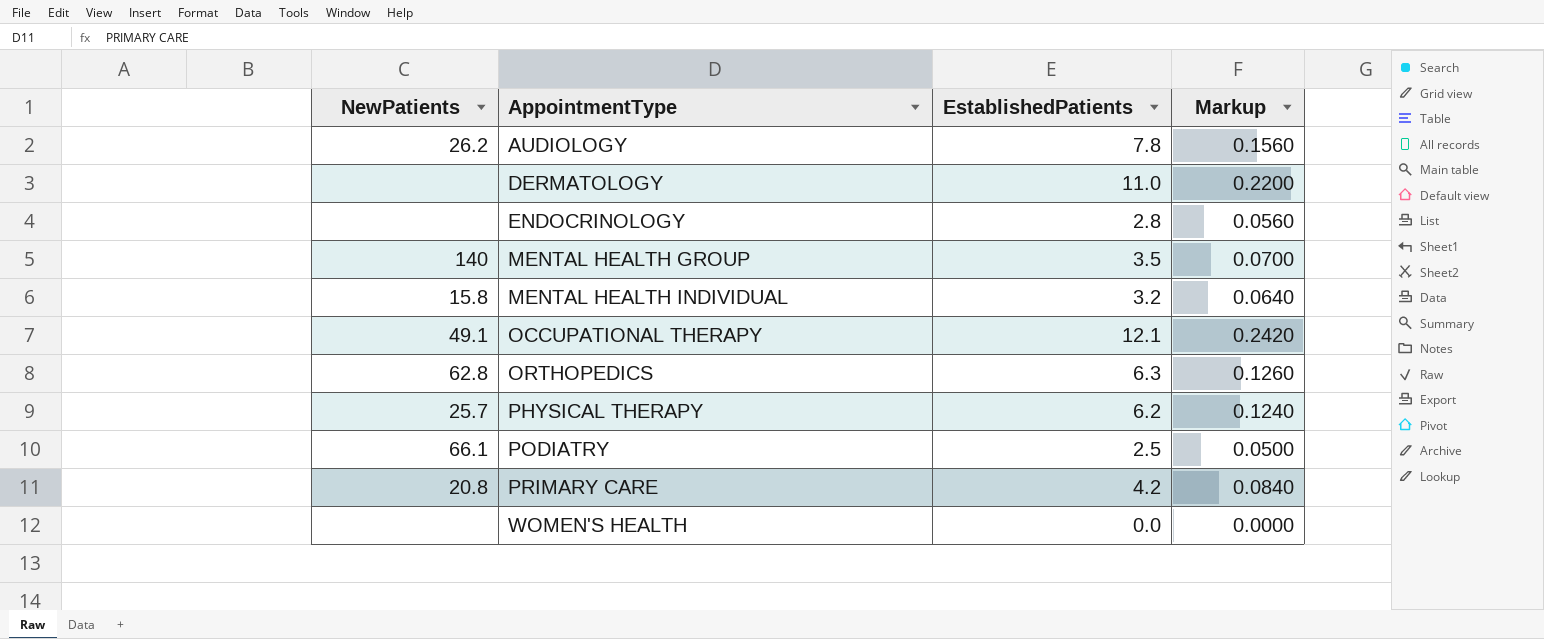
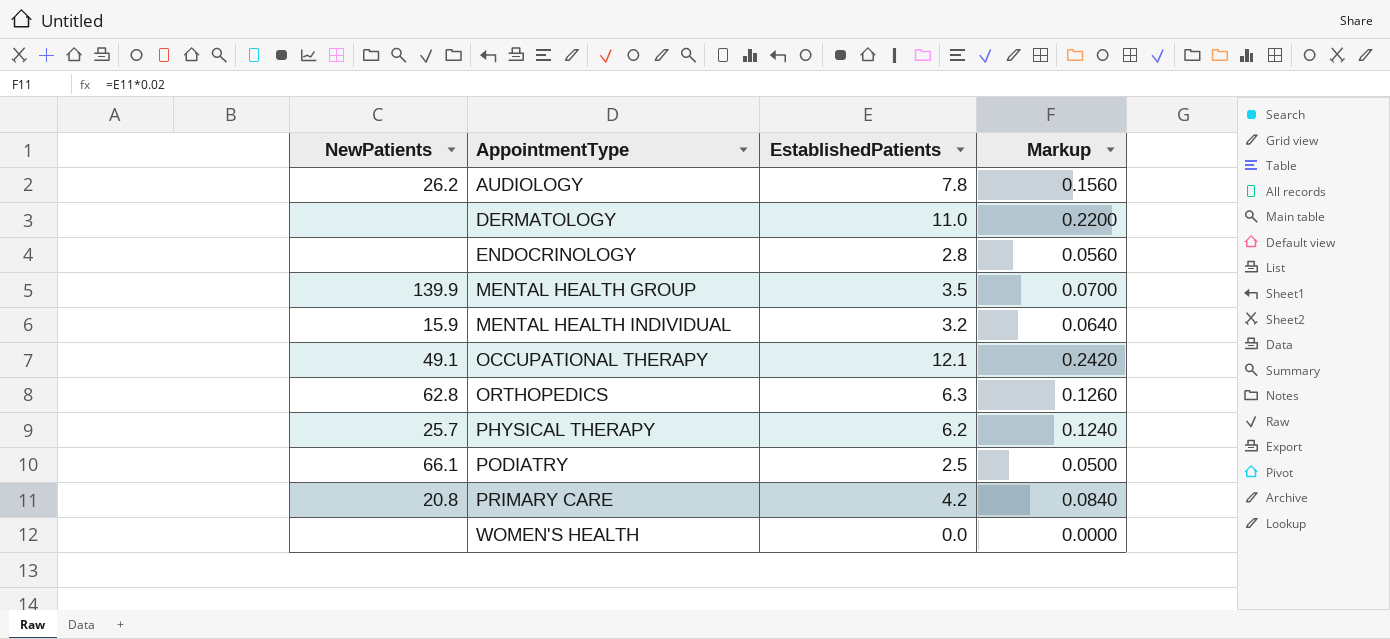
MENTAL HEALTH GROUP | NewPatients: 140 -> 139.9
MENTAL HEALTH INDIVIDUAL | NewPatients: 15.8 -> 15.9

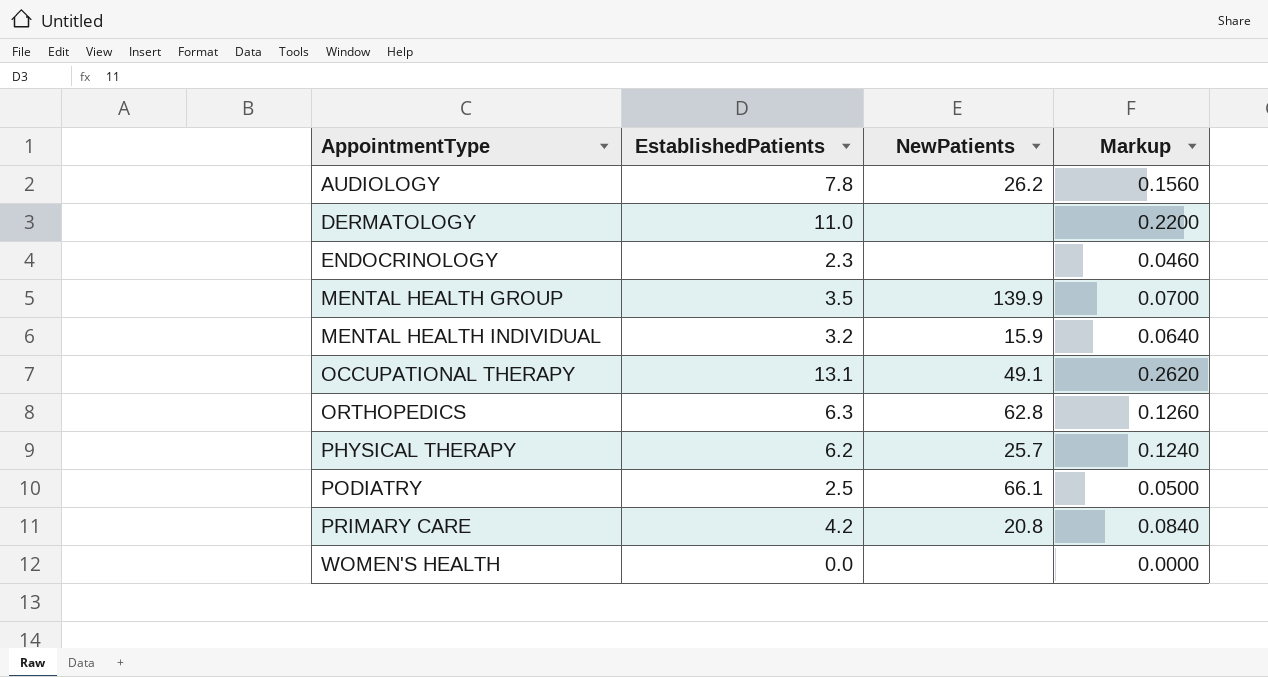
column NewPatients | position: 1 -> 3
ENDOCRINOLOGY | EstablishedPatients: 2.8 -> 2.3
ENDOCRINOLOGY | Markup: 0.0560 -> 0.0460
OCCUPATIONAL THERAPY | EstablishedPatients: 12.1 -> 13.1
OCCUPATIONAL THERAPY | Markup: 0.2420 -> 0.2620

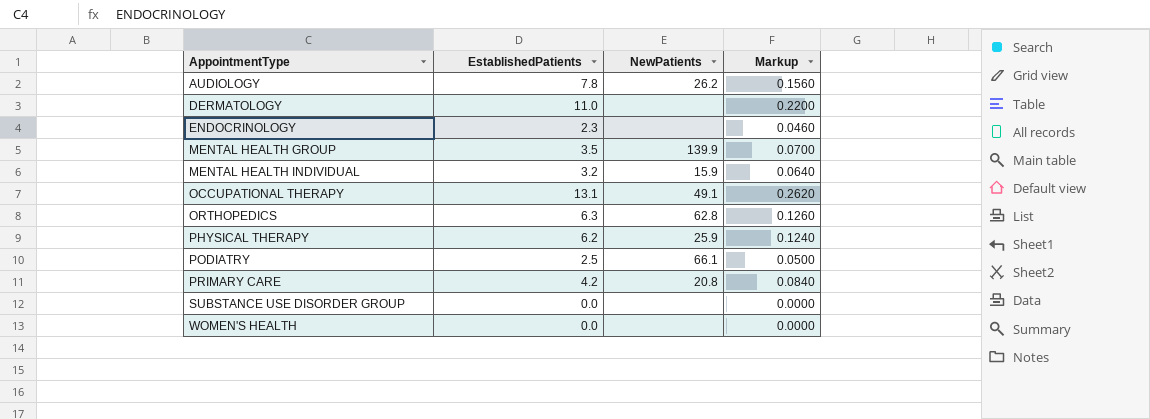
PHYSICAL THERAPY | NewPatients: 25.7 -> 25.9
row SUBSTANCE USE DISORDER GROUP: none -> 0.0 | none | 0.0000

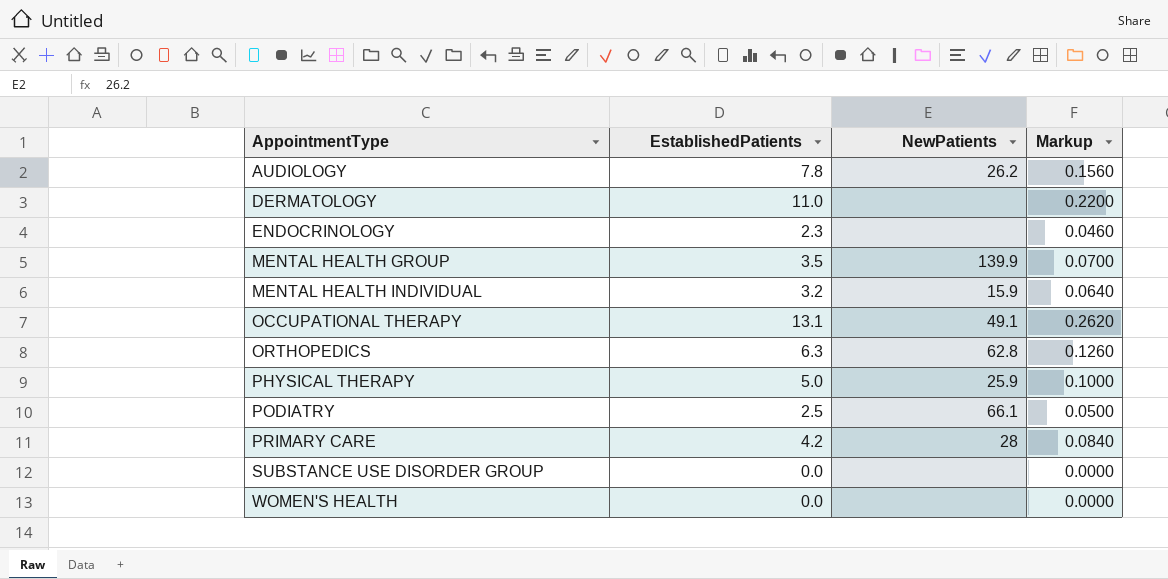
PHYSICAL THERAPY | EstablishedPatients: 6.2 -> 5.0
PHYSICAL THERAPY | Markup: 0.1240 -> 0.1000
PRIMARY CARE | NewPatients: 20.8 -> 28

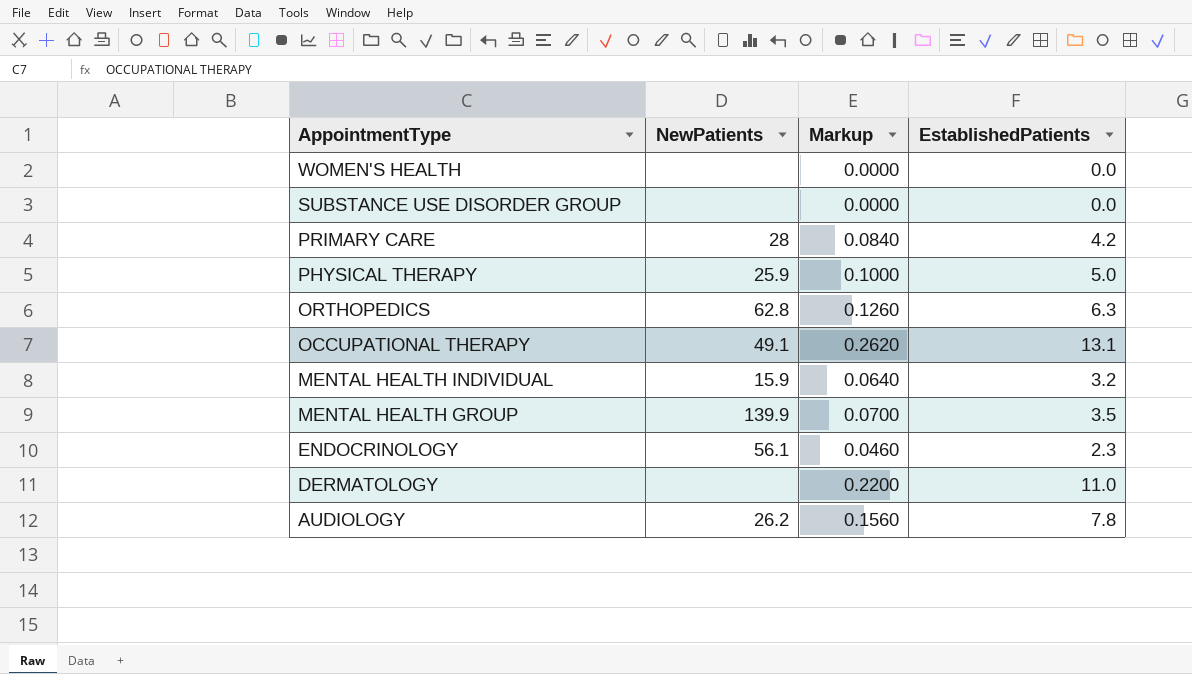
row order: AppointmentType ascending -> AppointmentType descending
column EstablishedPatients | position: 2 -> 4
row PODIATRY: 2.5 | 66.1 | 0.0500 -> none
ENDOCRINOLOGY | NewPatients: none -> 56.1

